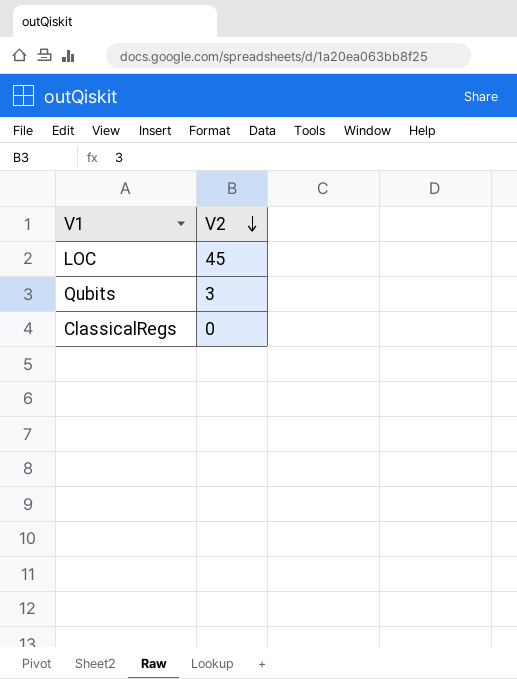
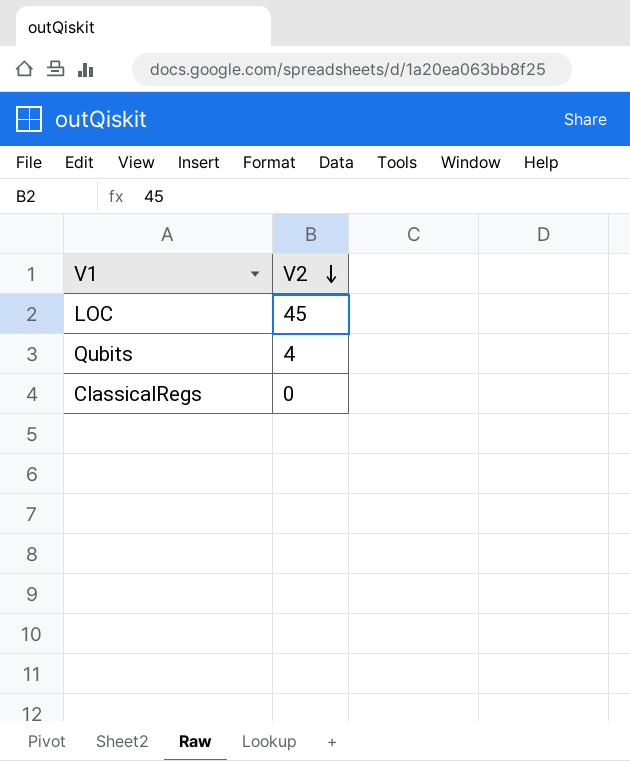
Qubits | V2: 3 -> 4

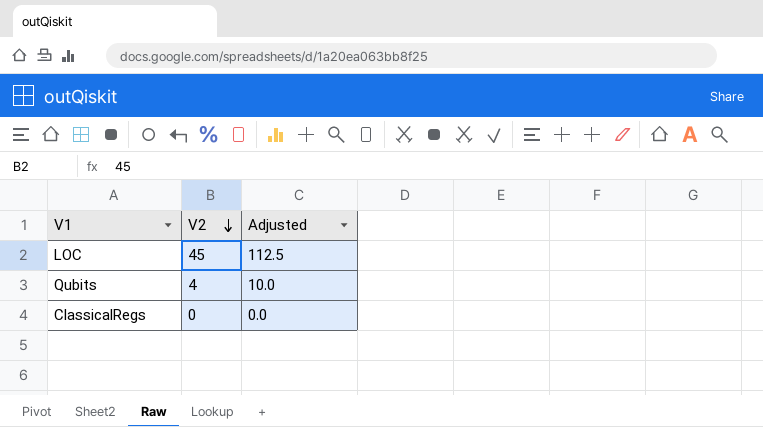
column Adjusted | formula: none -> [V2] * 2.5

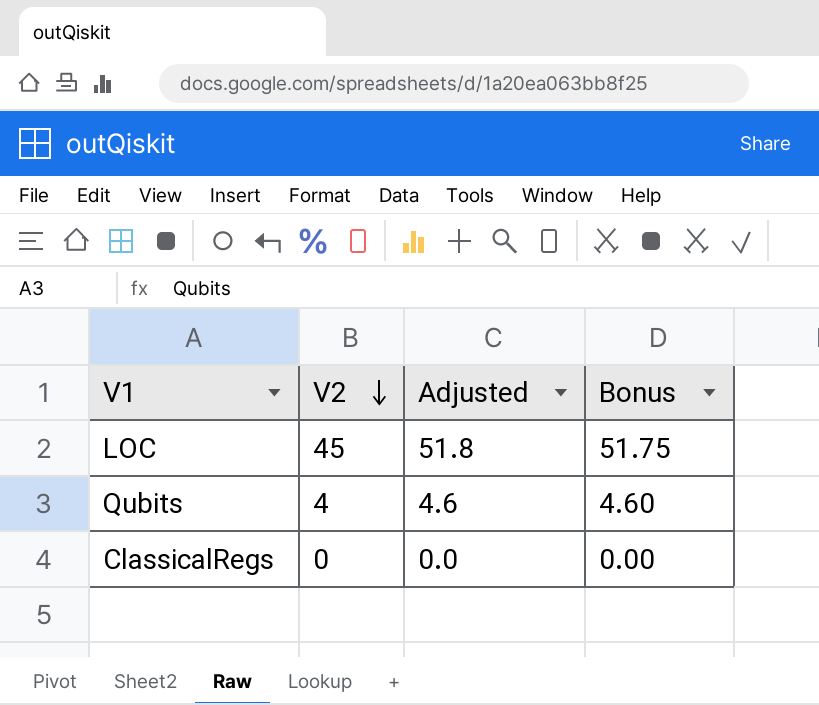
column Adjusted | formula: [V2] * 2.5 -> [V2] * 1.15
column Bonus | formula: none -> [V2] * 1.15

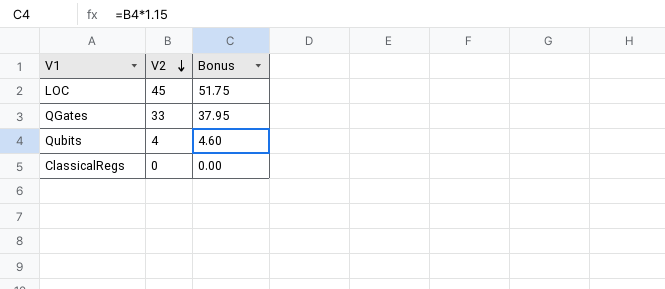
column Adjusted | formula: [V2] * 1.15 -> none
row QGates: none -> 33 | 37.95

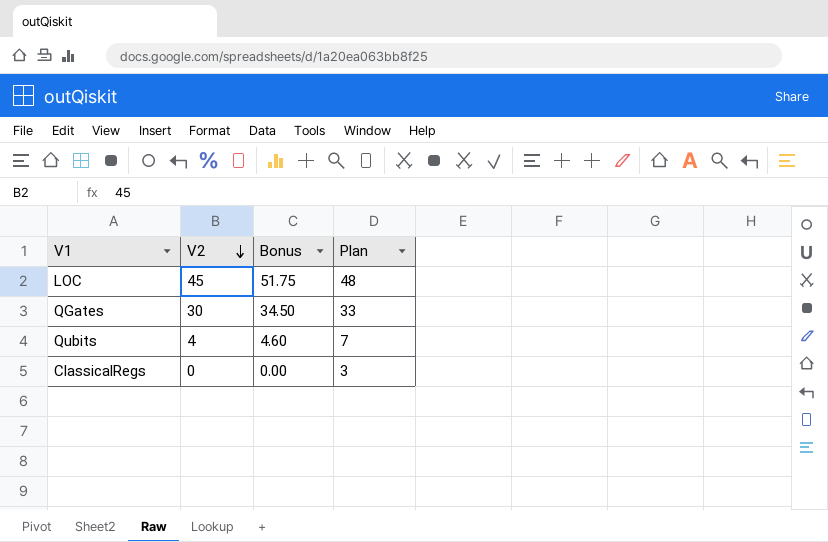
column Plan | formula: none -> [V2] + 3
QGates | V2: 33 -> 30
QGates | Bonus: 37.95 -> 34.50

